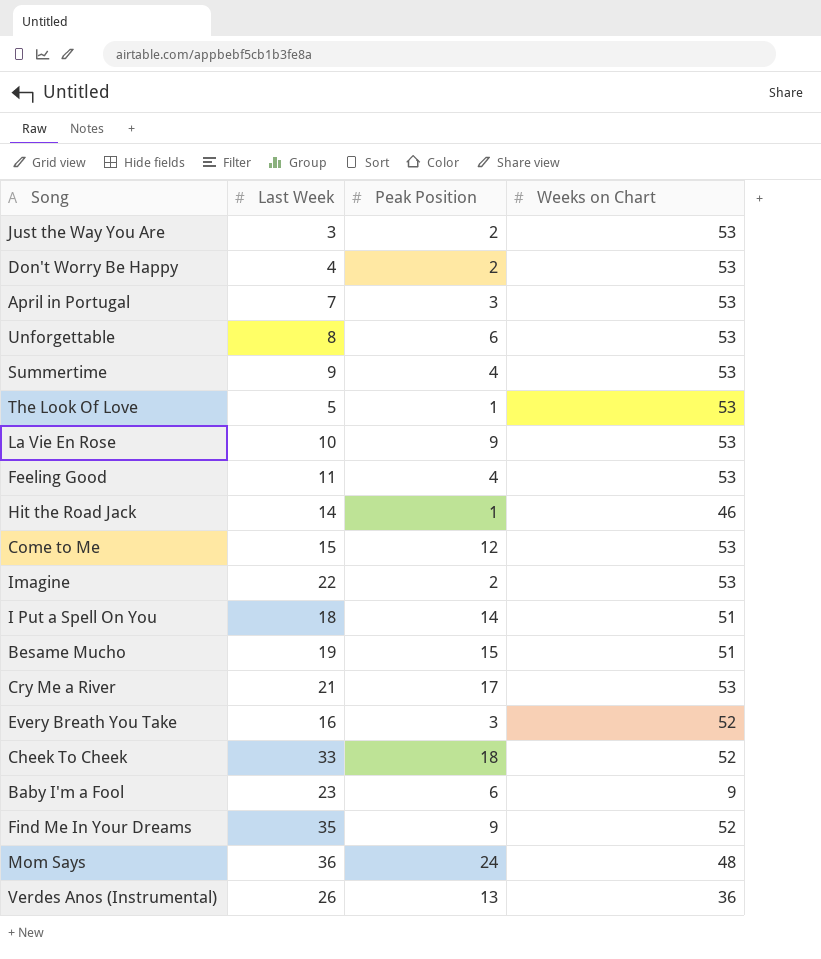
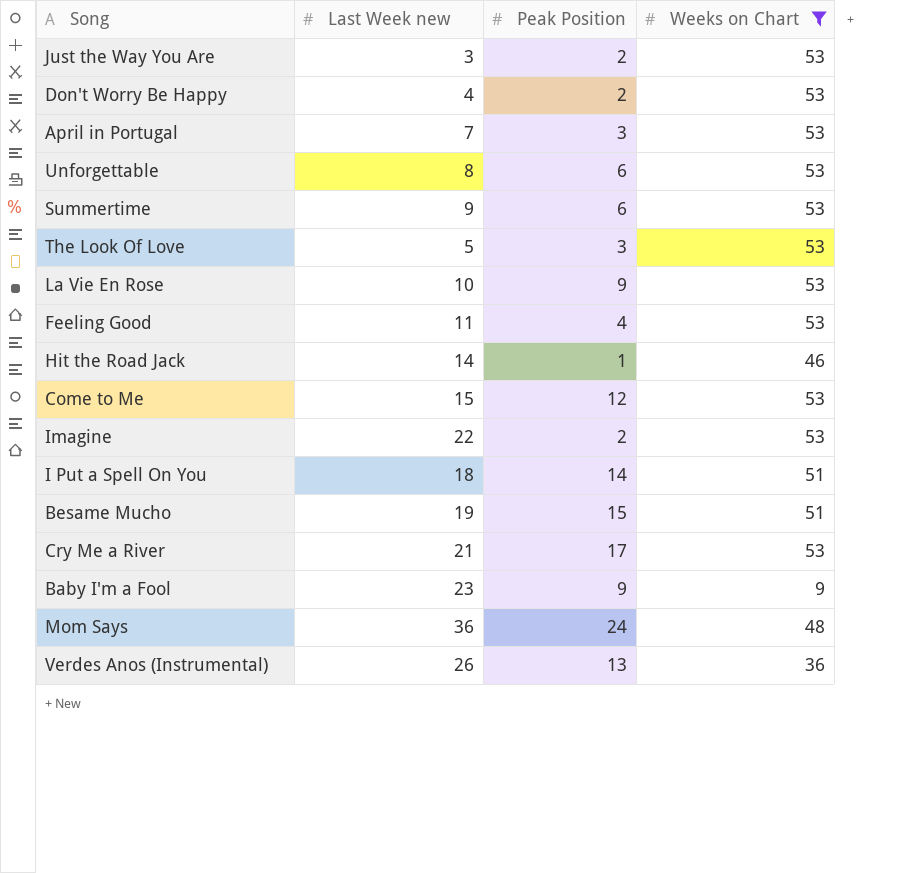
filter: none -> Weeks on Chart != 52
column name: Last Week -> Last Week new
Summertime | Peak Position: 4 -> 6
The Look Of Love | Peak Position: 1 -> 3
Baby I'm a Fool | Peak Position: 6 -> 9

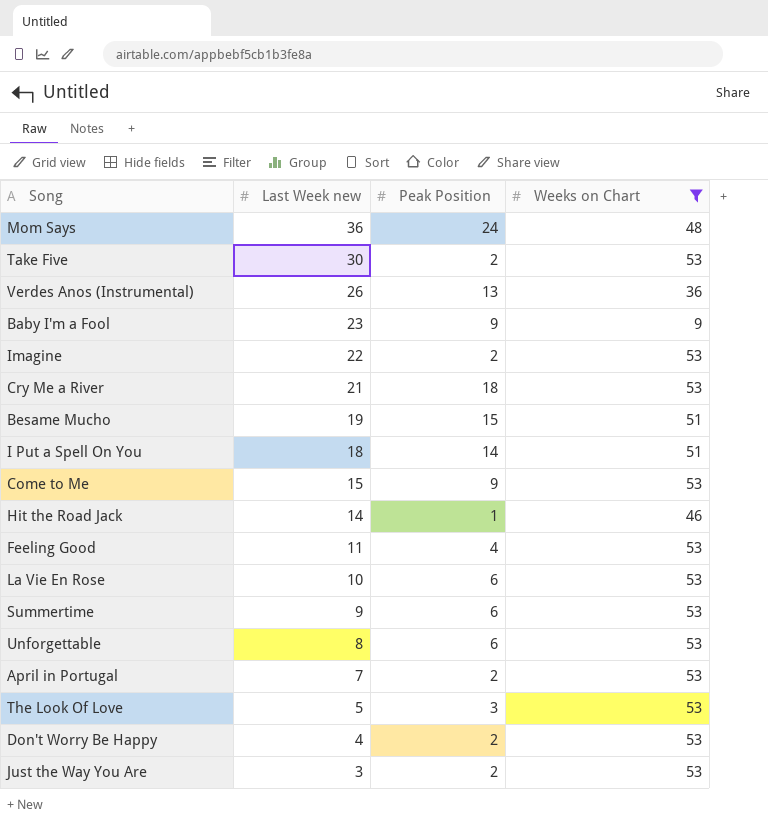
row order: none -> Last Week new descending
row Take Five: none -> 30 | 2 | 53
Cry Me a River | Peak Position: 17 -> 18
Come to Me | Peak Position: 12 -> 9
La Vie En Rose | Peak Position: 9 -> 6
April in Portugal | Peak Position: 3 -> 2

